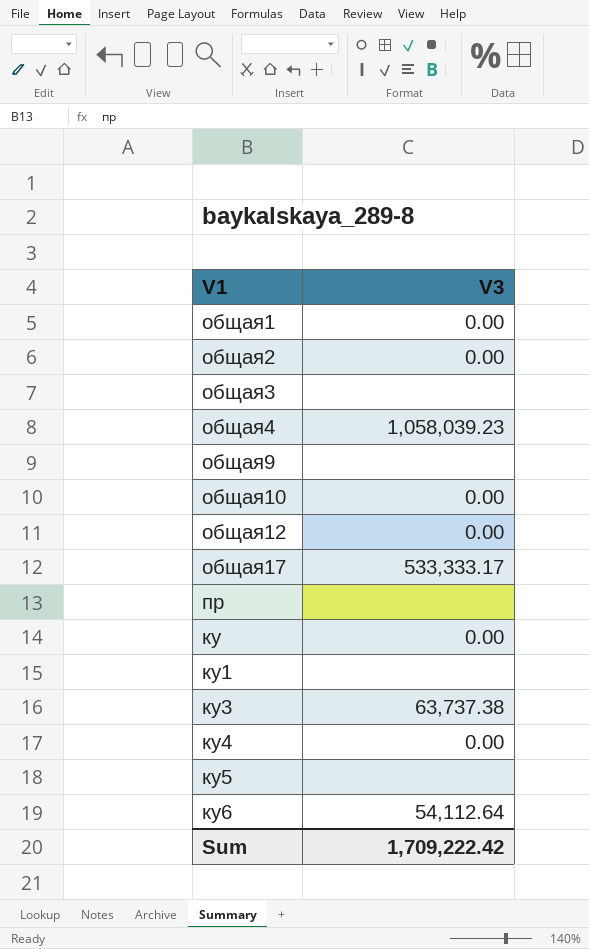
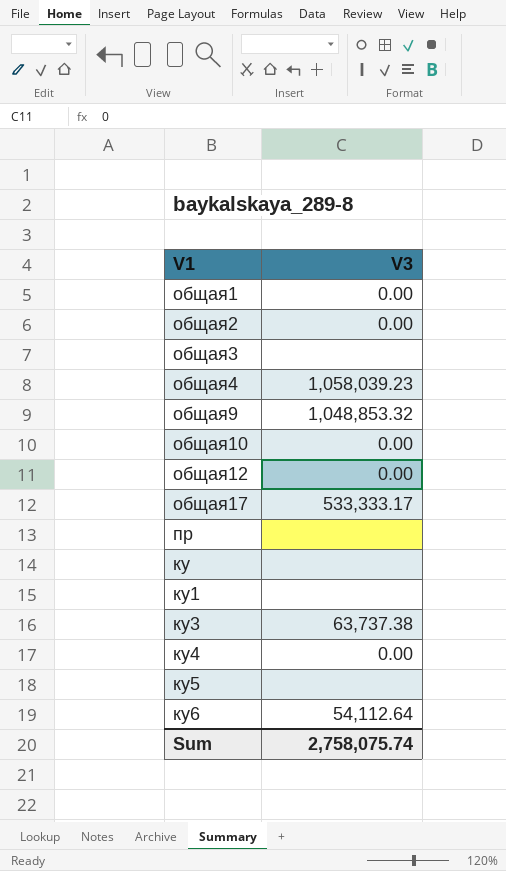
общая9 | V3: none -> 1,048,853.32
ку | V3: 0.00 -> none
Sum | V3: 1,709,222.42 -> 2,758,075.74

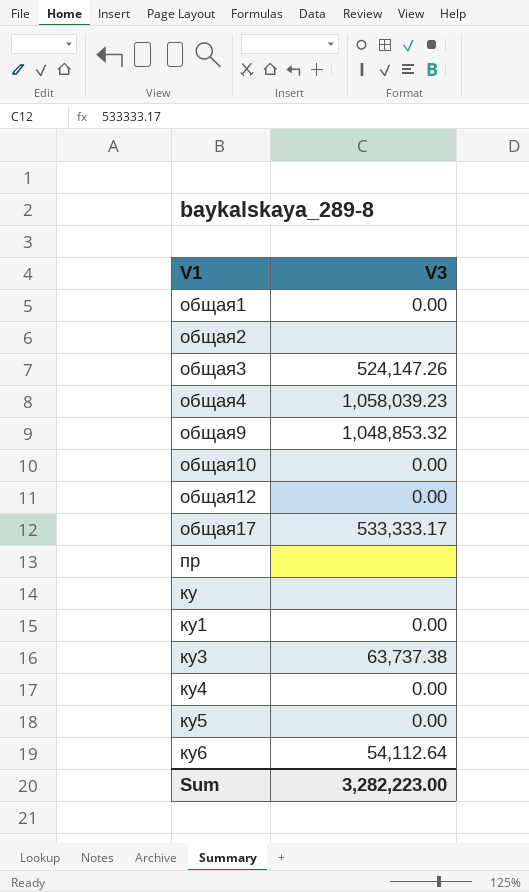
общая2 | V3: 0.00 -> none
общая3 | V3: none -> 524,147.26
ку1 | V3: none -> 0.00
ку5 | V3: none -> 0.00
Sum | V3: 2,758,075.74 -> 3,282,223.00

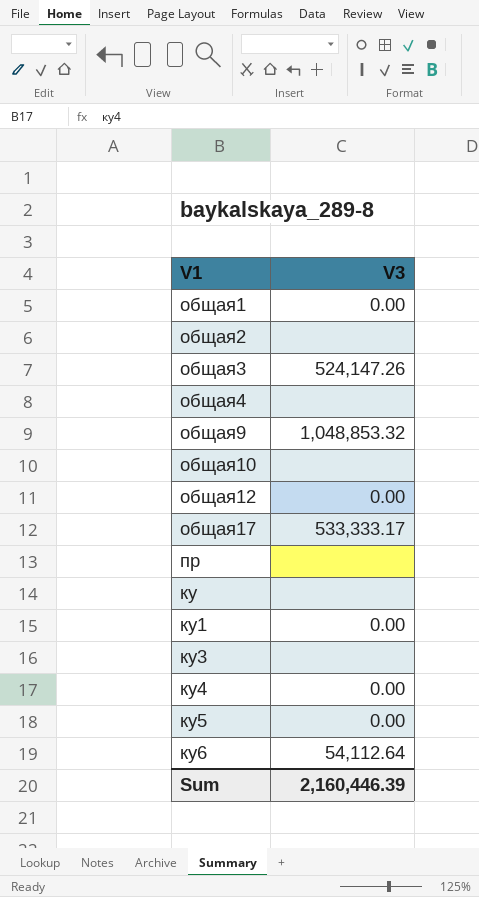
общая4 | V3: 1,058,039.23 -> none
общая10 | V3: 0.00 -> none
ку3 | V3: 63,737.38 -> none
Sum | V3: 3,282,223.00 -> 2,160,446.39

